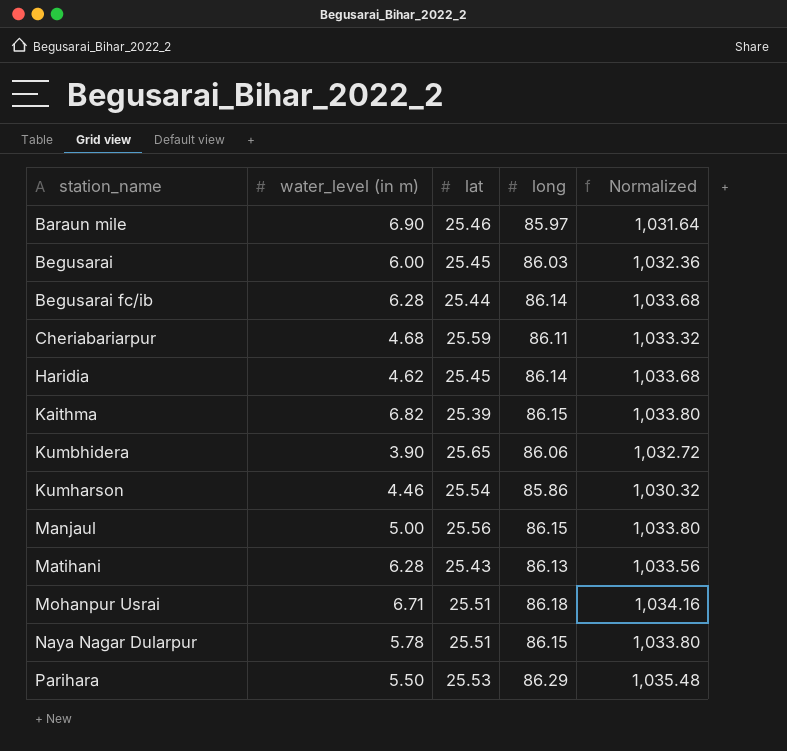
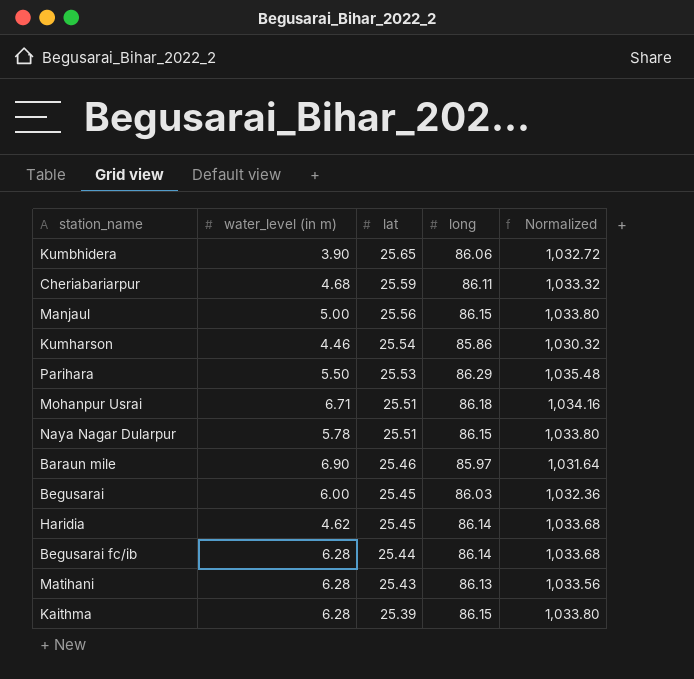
row order: station_name ascending -> lat descending
Kaithma | water_level (in m): 6.82 -> 6.28

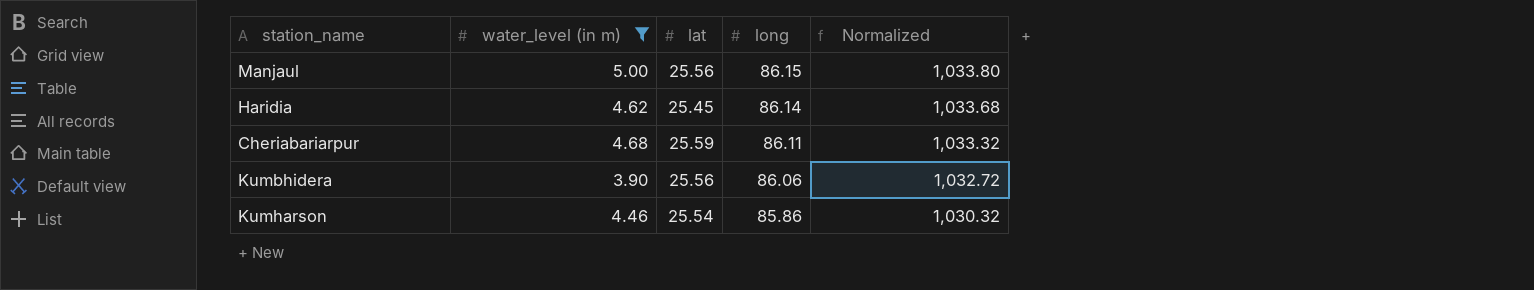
filter: none -> water_level (in m) <= 5.00
row order: lat descending -> long descending
Kumbhidera | lat: 25.65 -> 25.56

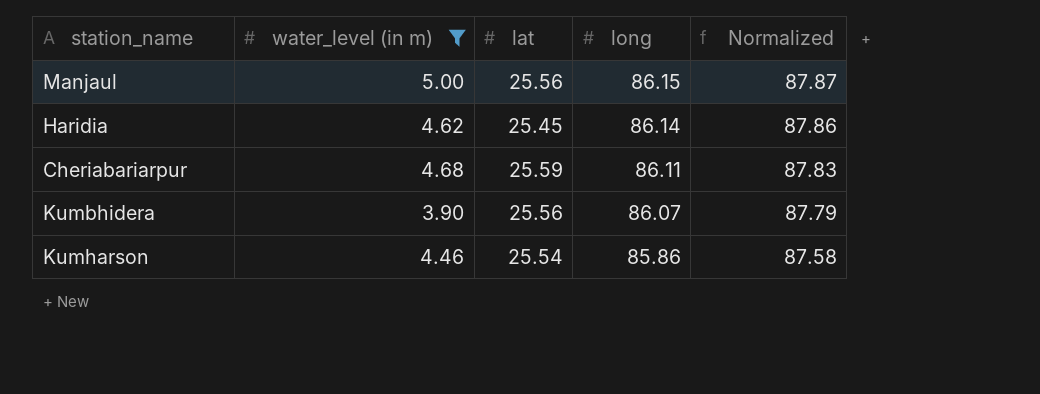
column Normalized | formula: [long] * 12 -> [long] * 1.02
Kumbhidera | long: 86.06 -> 86.07

